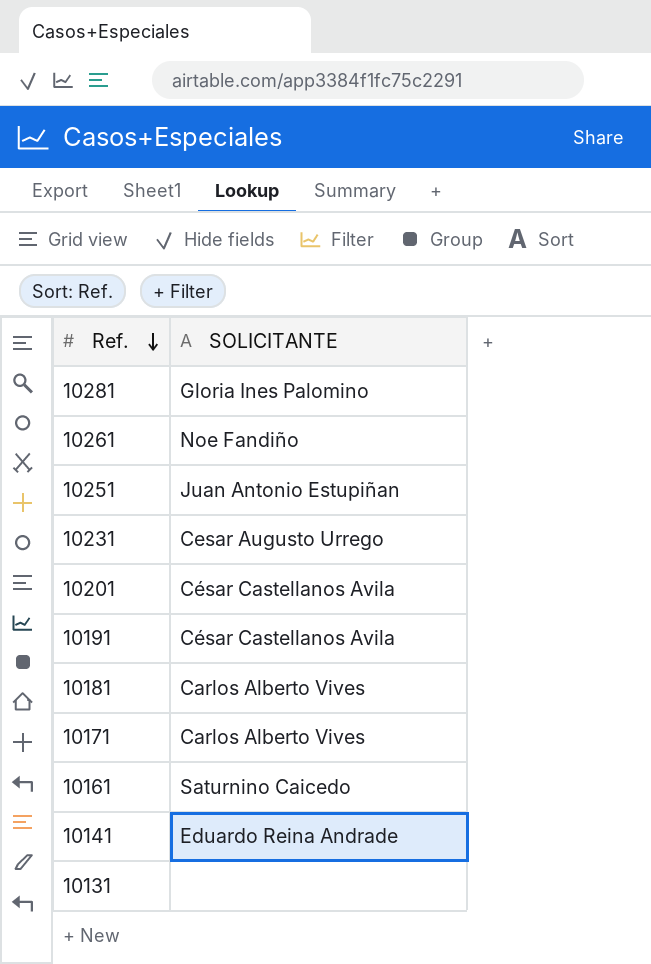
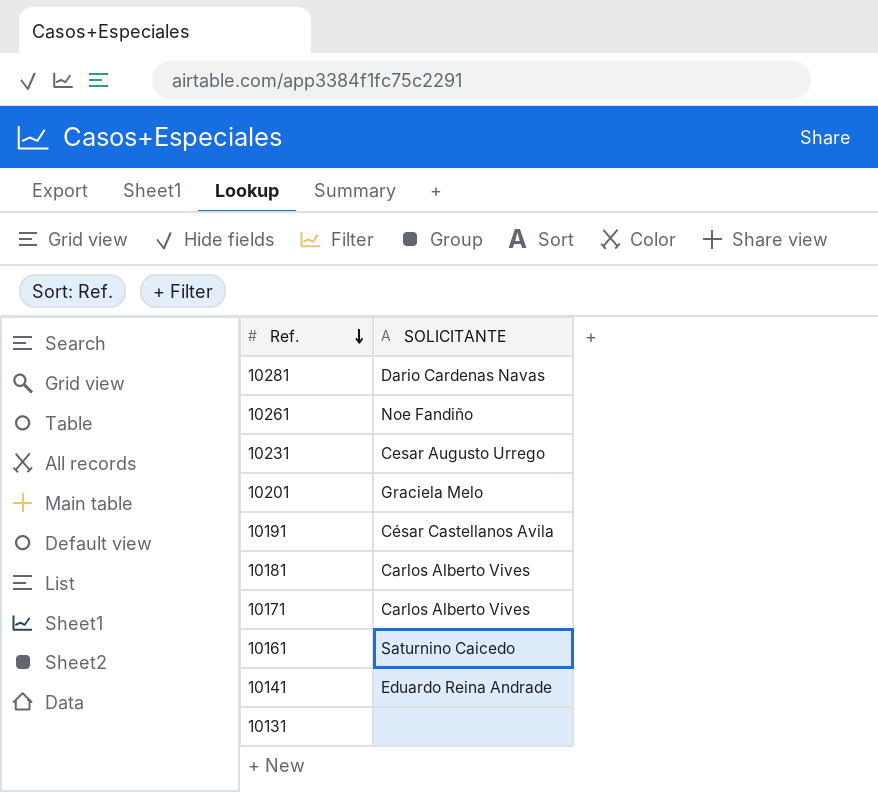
row 10251: Juan Antonio Estupiñan -> none
10281 | SOLICITANTE: Gloria Ines Palomino -> Dario Cardenas Navas
10201 | SOLICITANTE: César Castellanos Avila -> Graciela Melo

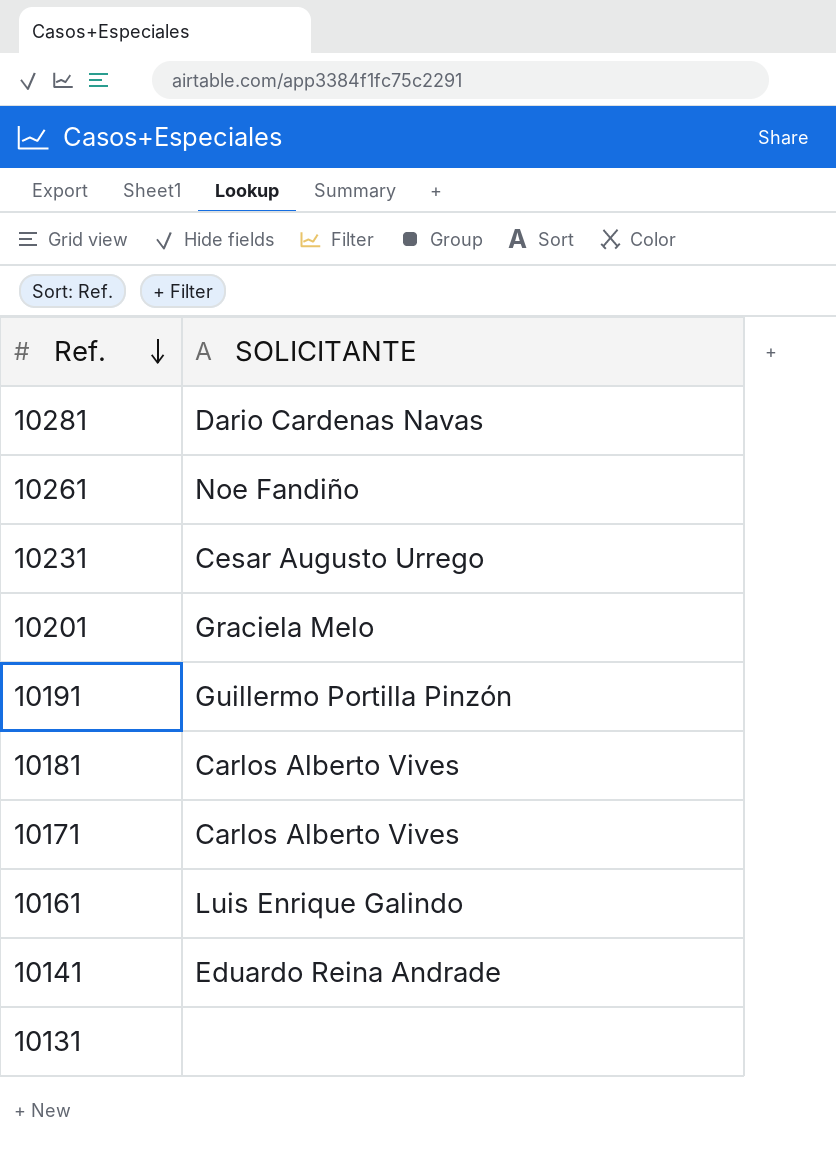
10191 | SOLICITANTE: César Castellanos Avila -> Guillermo Portilla Pinzón
10161 | SOLICITANTE: Saturnino Caicedo -> Luis Enrique Galindo

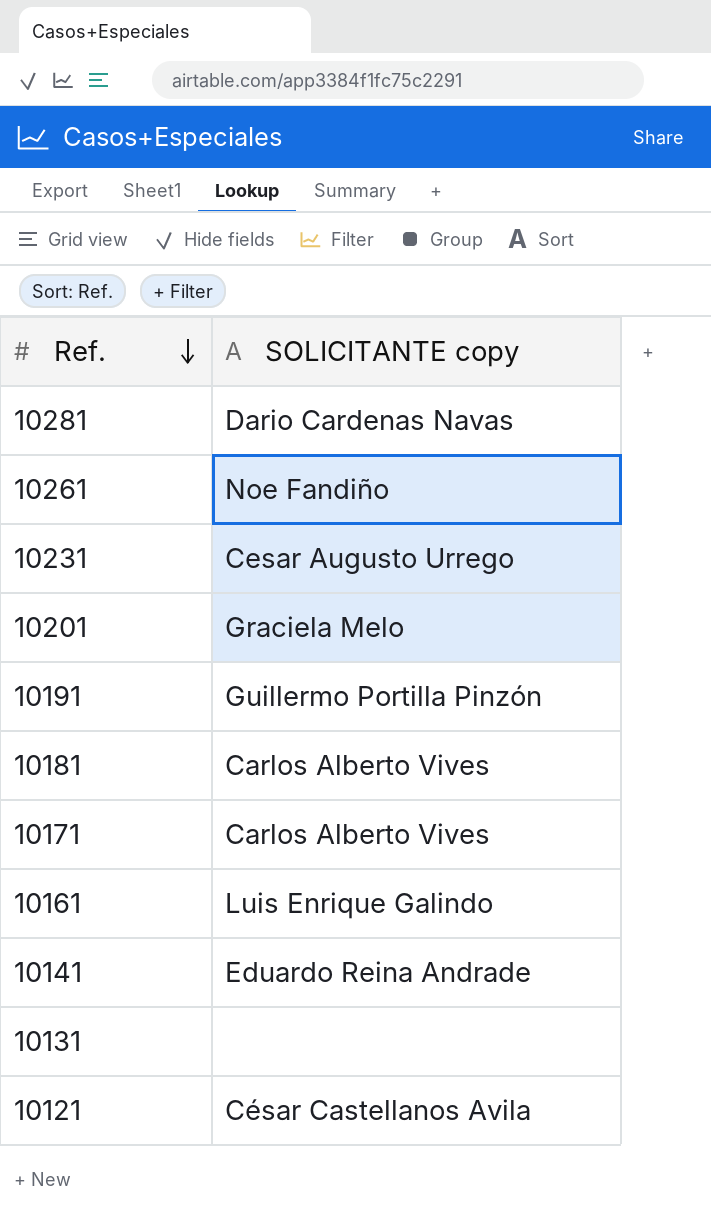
column name: SOLICITANTE -> SOLICITANTE copy
row 10121: none -> César Castellanos Avila

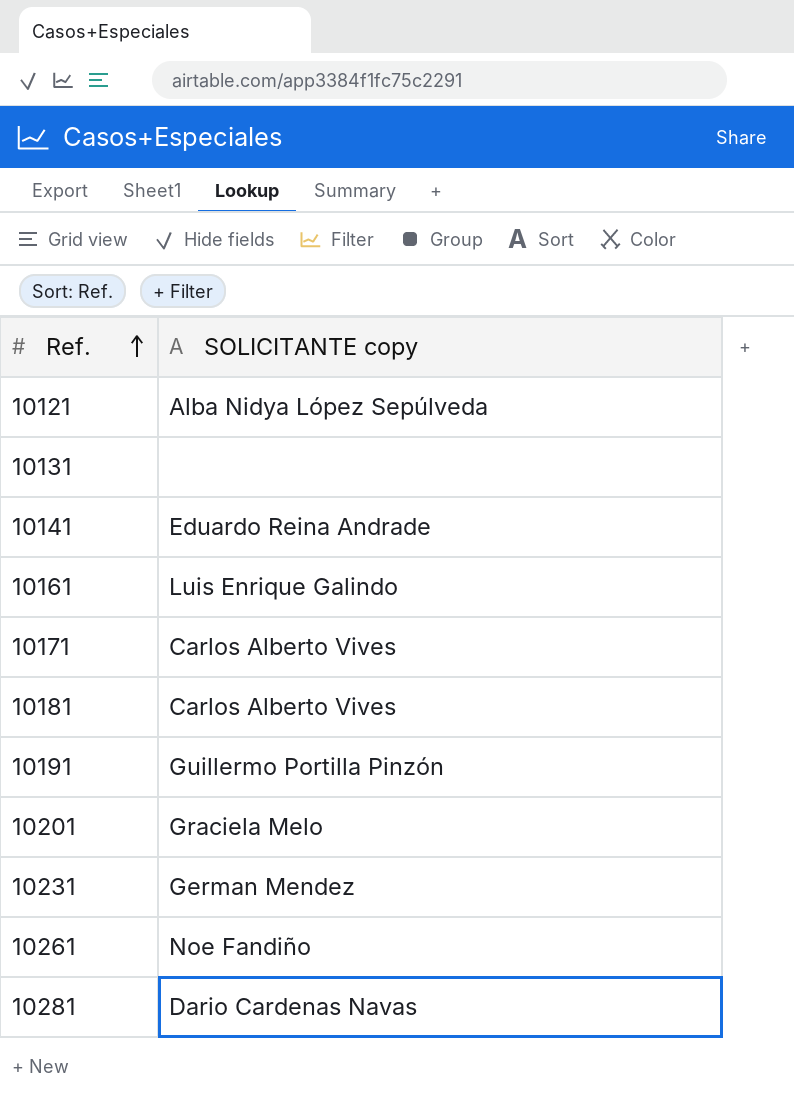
row order: Ref. descending -> Ref. ascending
10121 | SOLICITANTE copy: César Castellanos Avila -> Alba Nidya López Sepúlveda
10231 | SOLICITANTE copy: Cesar Augusto Urrego -> German Mendez

